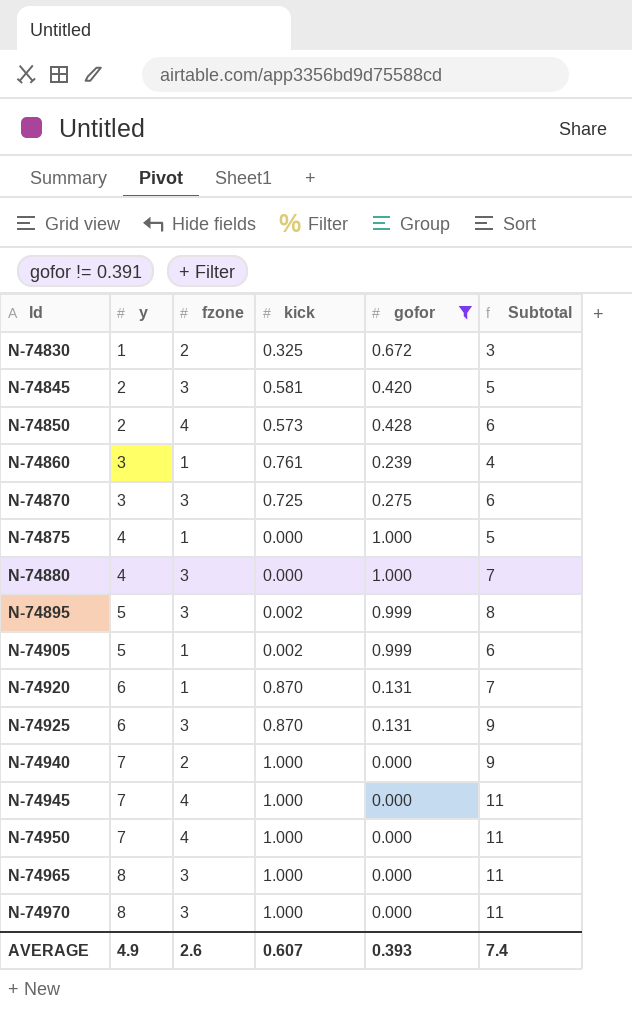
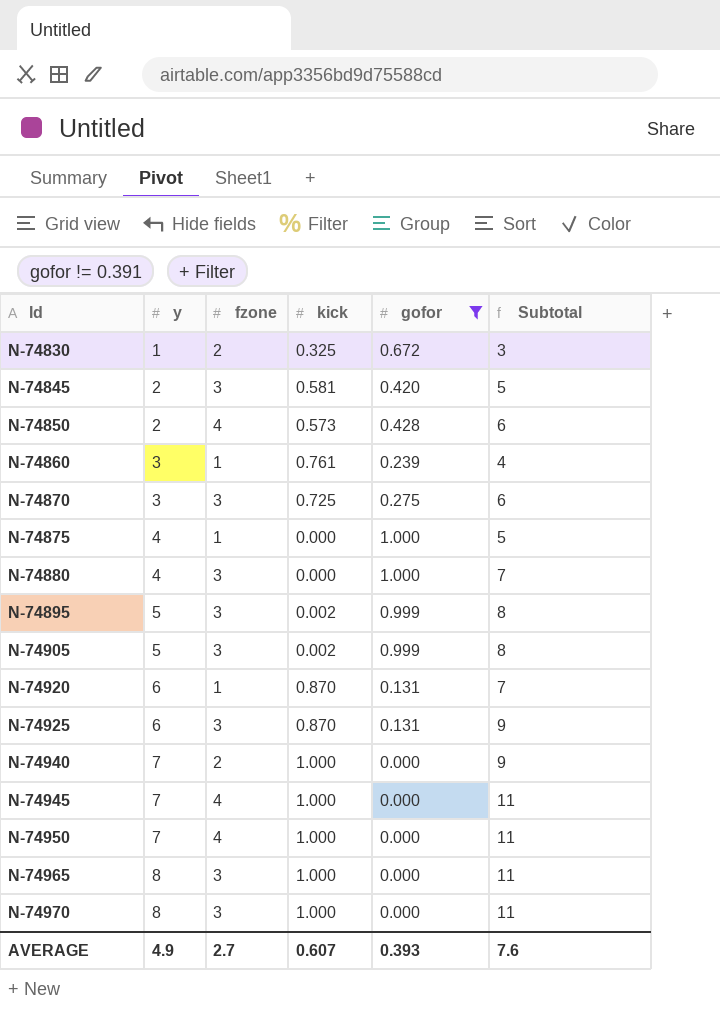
N-74905 | fzone: 1 -> 3
N-74905 | Subtotal: 6 -> 8
AVERAGE | fzone: 2.6 -> 2.7
AVERAGE | Subtotal: 7.4 -> 7.6

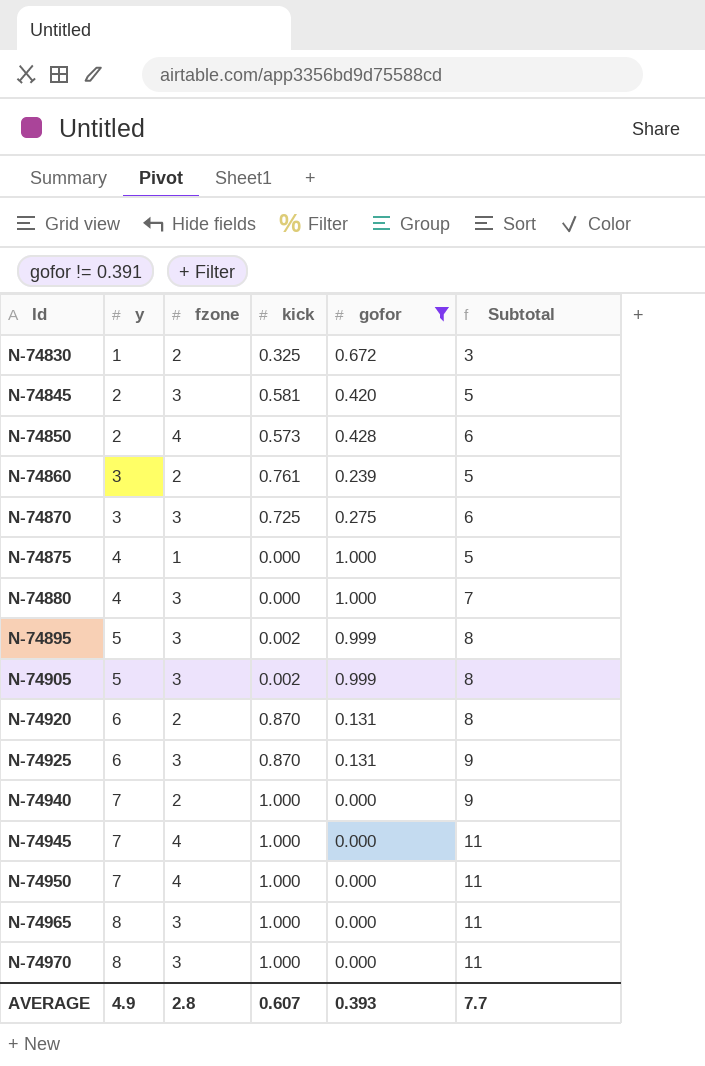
N-74860 | fzone: 1 -> 2
N-74860 | Subtotal: 4 -> 5
N-74920 | fzone: 1 -> 2
N-74920 | Subtotal: 7 -> 8
AVERAGE | fzone: 2.7 -> 2.8
AVERAGE | Subtotal: 7.6 -> 7.7

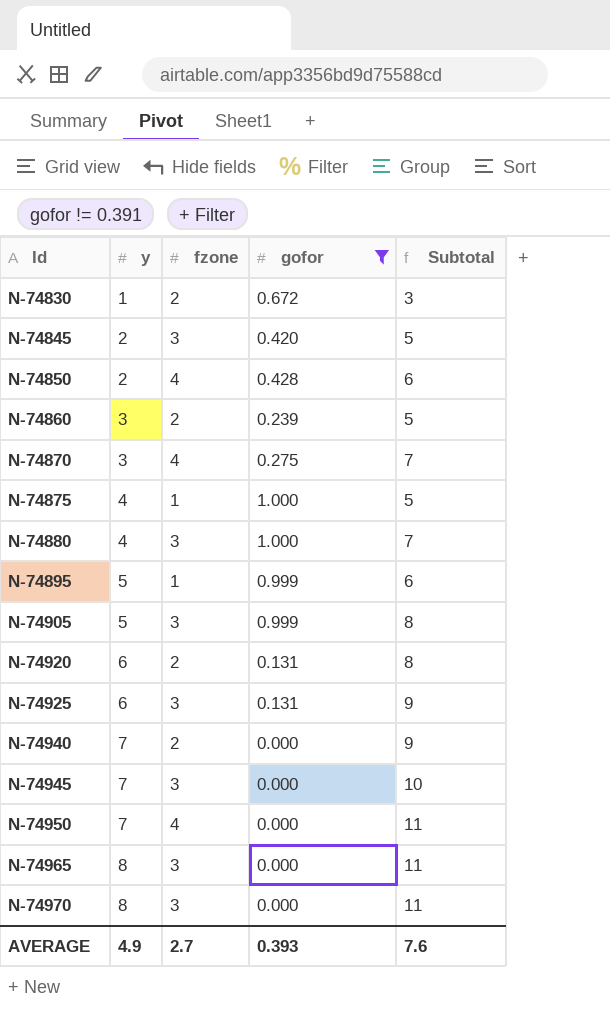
column kick | position: 4 -> none
N-74870 | fzone: 3 -> 4
N-74870 | Subtotal: 6 -> 7
N-74895 | fzone: 3 -> 1
N-74895 | Subtotal: 8 -> 6
N-74945 | fzone: 4 -> 3
N-74945 | Subtotal: 11 -> 10
AVERAGE | fzone: 2.8 -> 2.7
AVERAGE | Subtotal: 7.7 -> 7.6

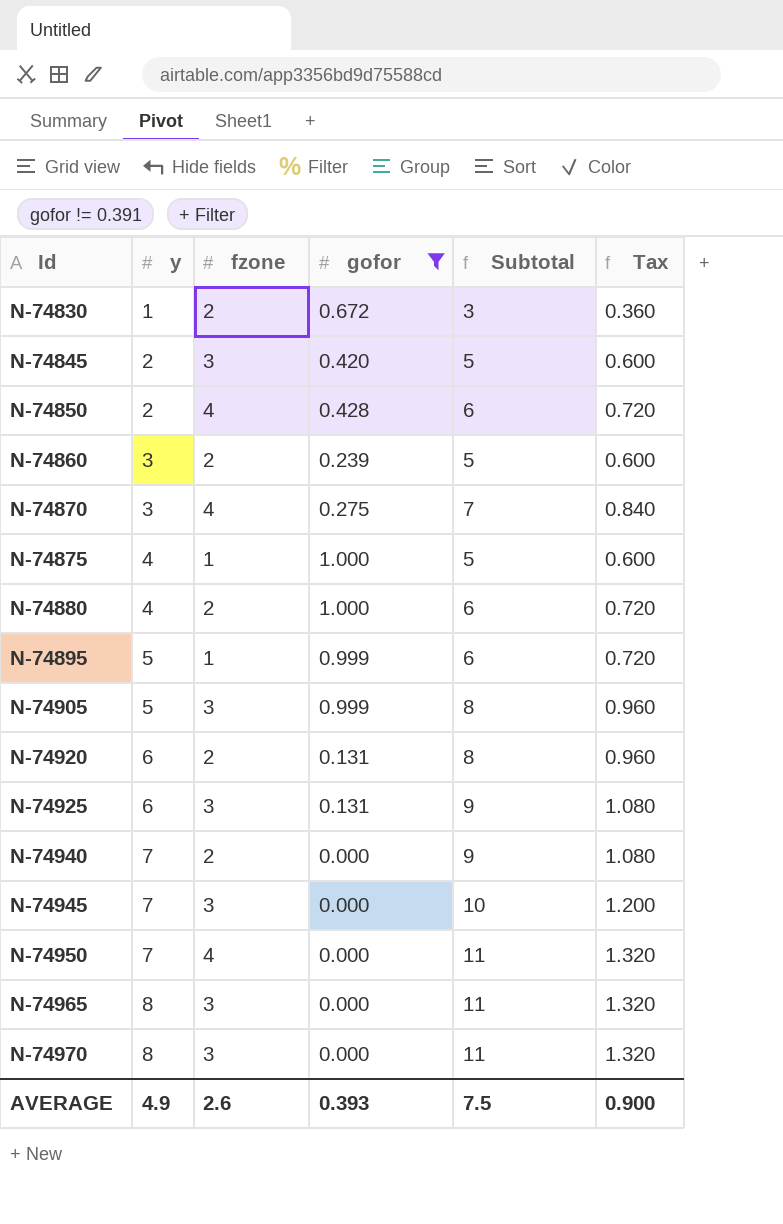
column Tax | formula: none -> [Subtotal] * 0.12
N-74880 | fzone: 3 -> 2
N-74880 | Subtotal: 7 -> 6
AVERAGE | fzone: 2.7 -> 2.6
AVERAGE | Subtotal: 7.6 -> 7.5

